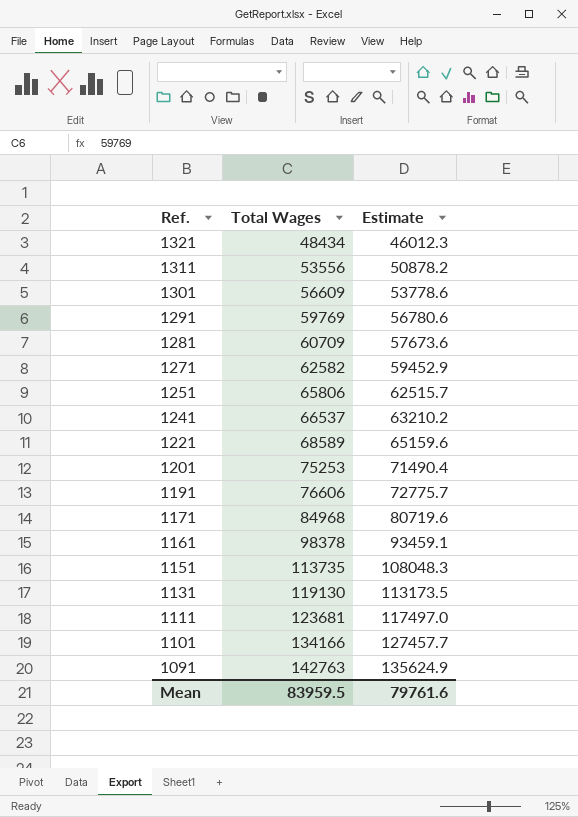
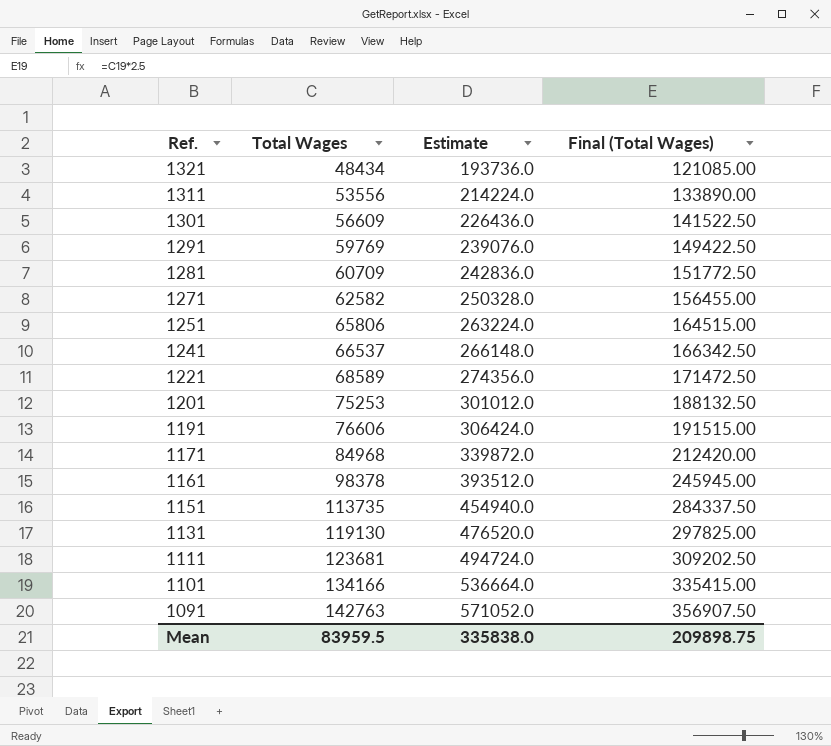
column Estimate | formula: [Total Wages] * 0.95 -> [Total Wages] * 4
column Final (Total Wages) | formula: none -> [Total Wages] * 2.5
Mean | Estimate: 79761.6 -> 335838.0

